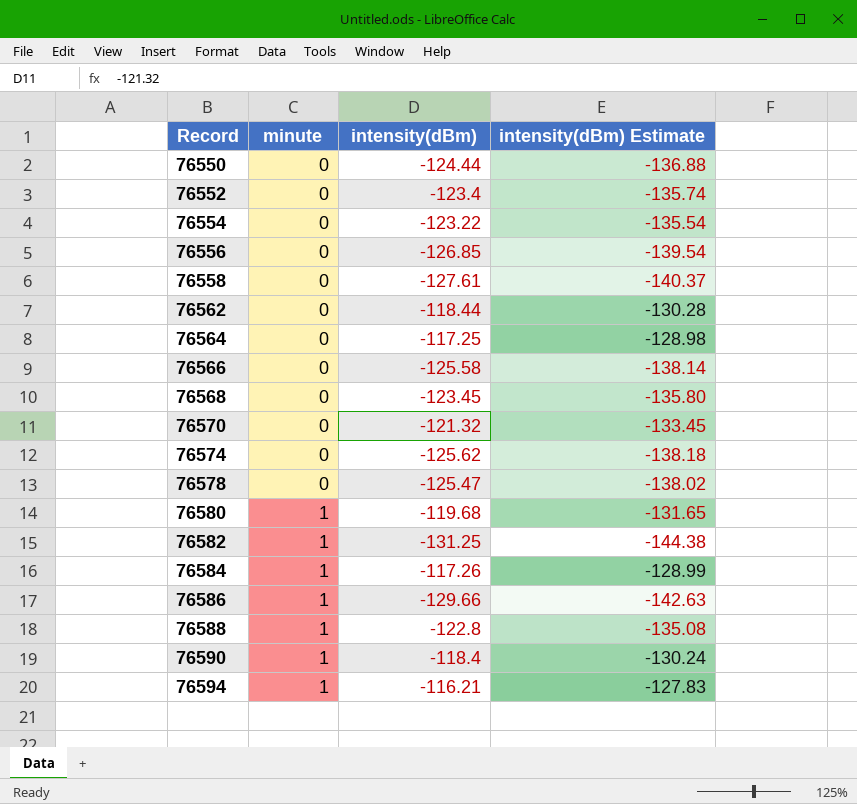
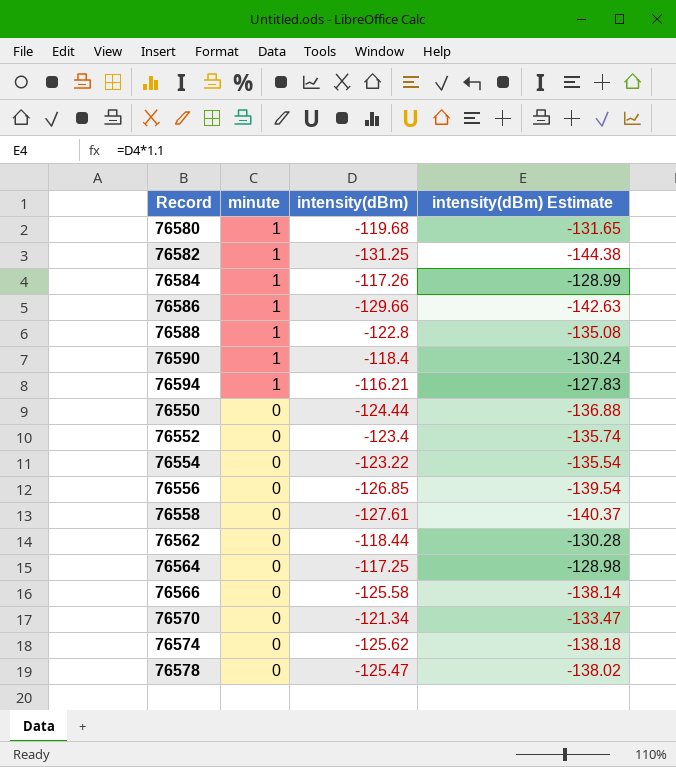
row order: Record ascending -> minute descending
row 76568: 0 | -123.45 | -135.80 -> none
76570 | intensity(dBm): -121.32 -> -121.34
76570 | intensity(dBm) Estimate: -133.45 -> -133.47

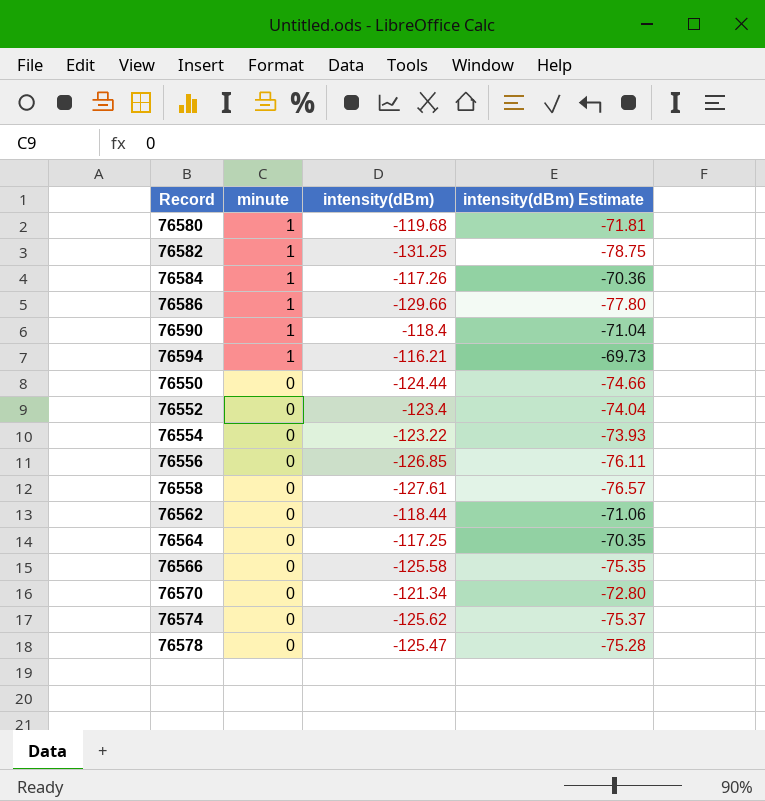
column intensity(dBm) Estimate | formula: [intensity(dBm)] * 1.1 -> [intensity(dBm)] * 0.6
row 76588: 1 | -122.8 | -135.08 -> none

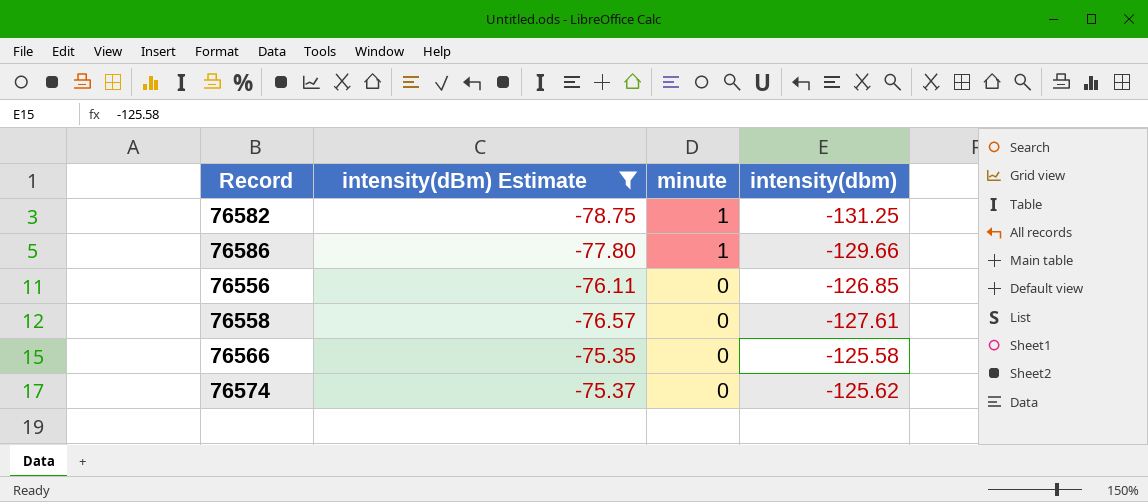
filter: none -> intensity(dBm) Estimate <= -75.35
column intensity(dBm) Estimate | position: 4 -> 2
column name: intensity(dBm) -> intensity(dbm)

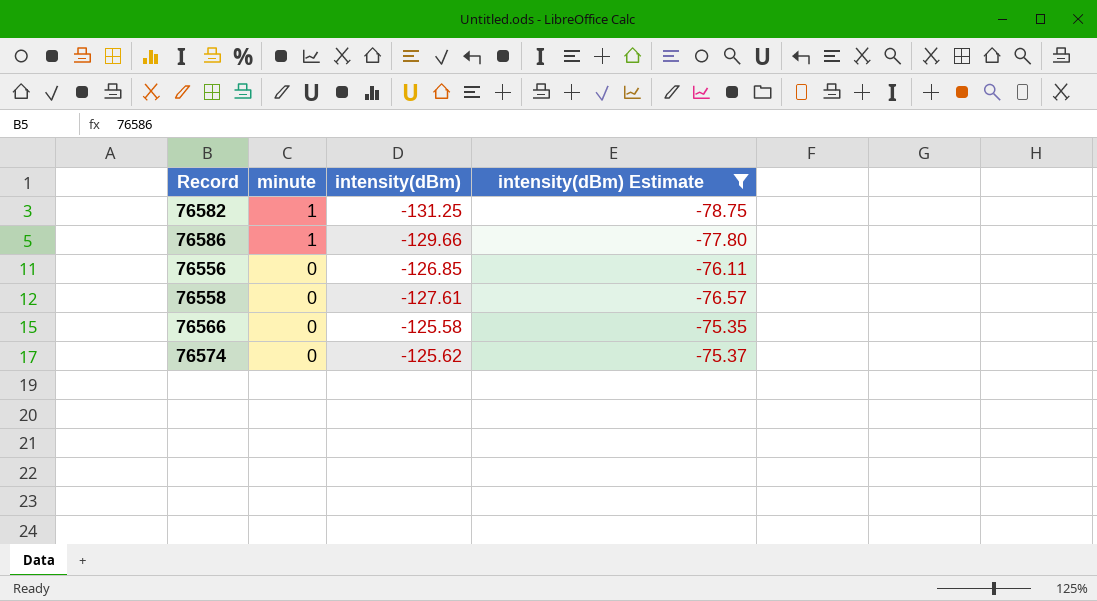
column name: intensity(dbm) -> intensity(dBm)
column intensity(dBm) Estimate | position: 2 -> 4

